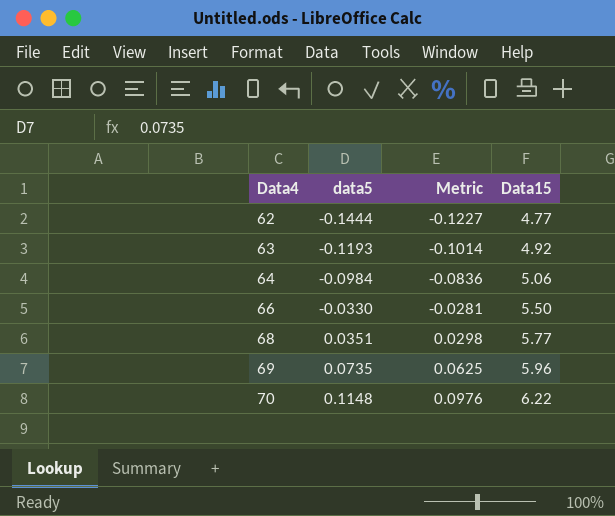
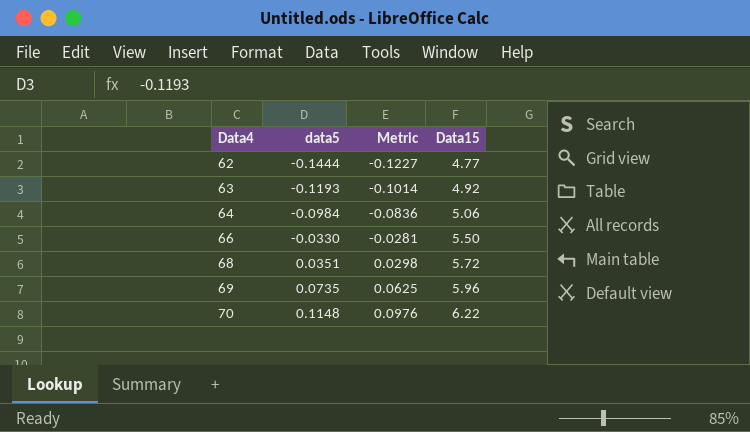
68 | Data15: 5.77 -> 5.72

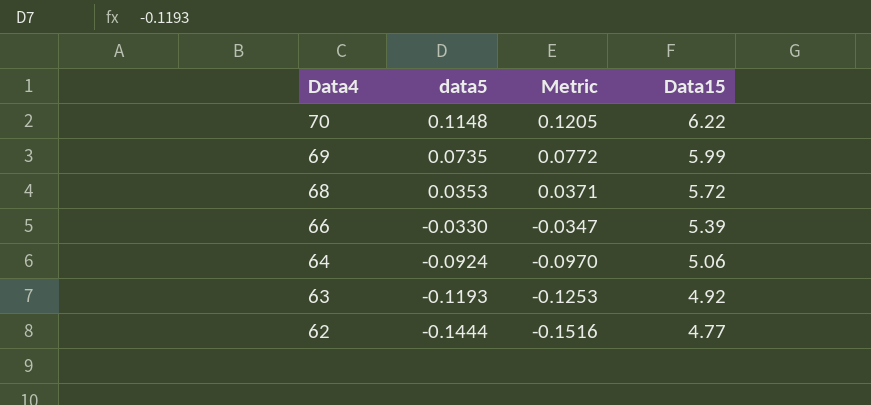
row order: Data4 ascending -> Data4 descending
column Metric | formula: [data5] * 0.85 -> [data5] * 1.05
69 | Data15: 5.96 -> 5.99
68 | data5: 0.0351 -> 0.0353
66 | Data15: 5.50 -> 5.39
64 | data5: -0.0984 -> -0.0924

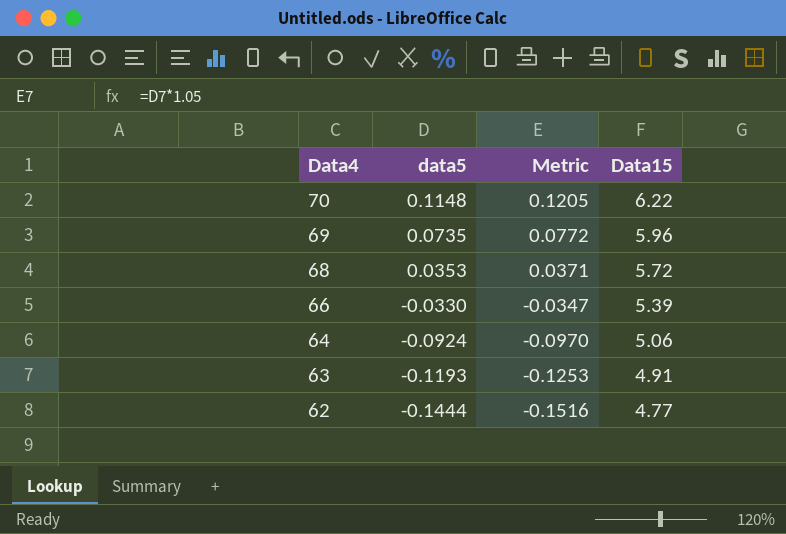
69 | Data15: 5.99 -> 5.96
63 | Data15: 4.92 -> 4.91

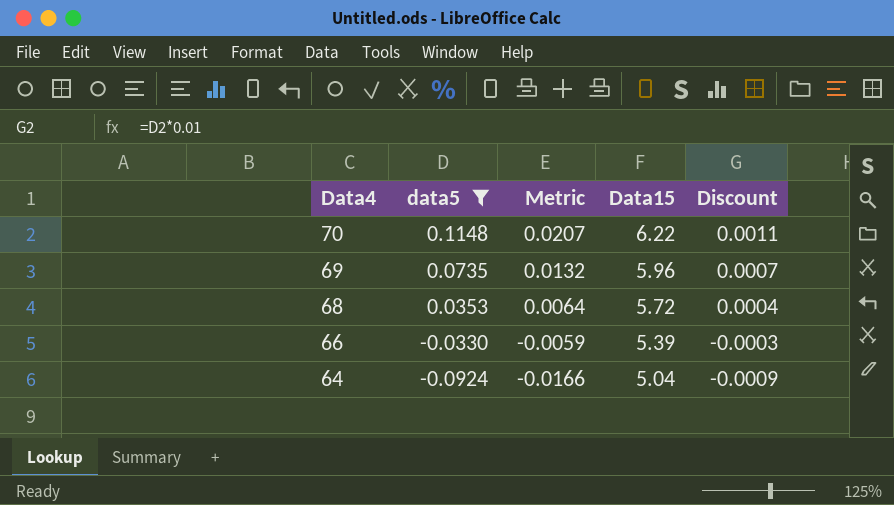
filter: none -> data5 >= -0.0924
column Metric | formula: [data5] * 1.05 -> [data5] * 0.18
column Discount | formula: none -> [data5] * 0.01
64 | Data15: 5.06 -> 5.04

